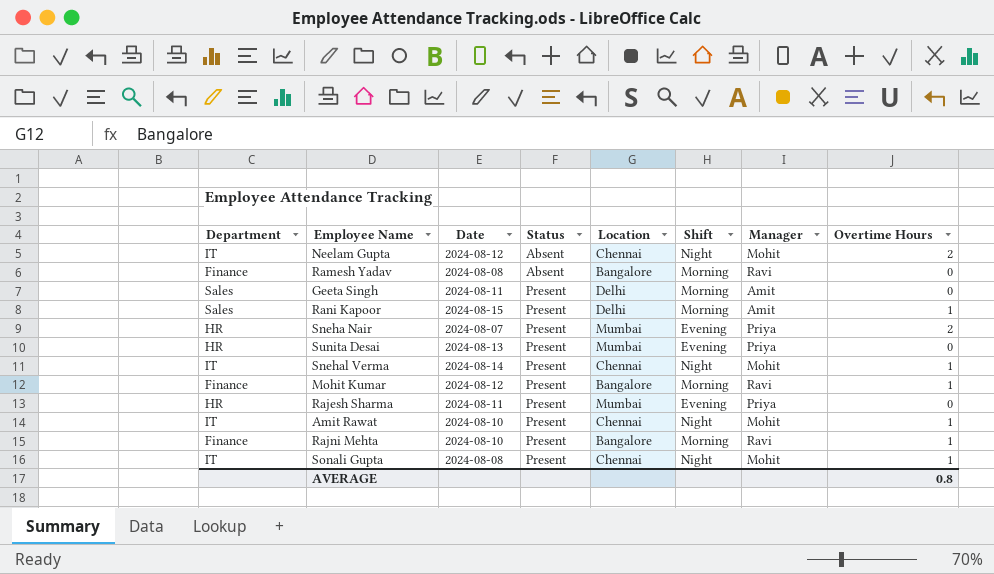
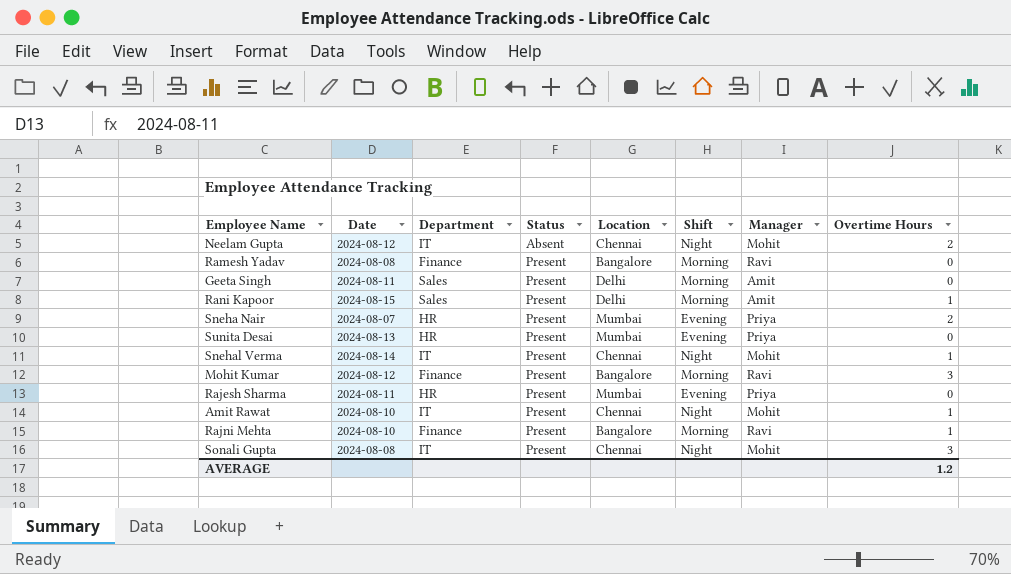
column Department | position: 1 -> 3
Ramesh Yadav | Status: Absent -> Present
Mohit Kumar | Overtime Hours: 1 -> 3
Sonali Gupta | Overtime Hours: 1 -> 3
AVERAGE | Overtime Hours: 0.8 -> 1.2

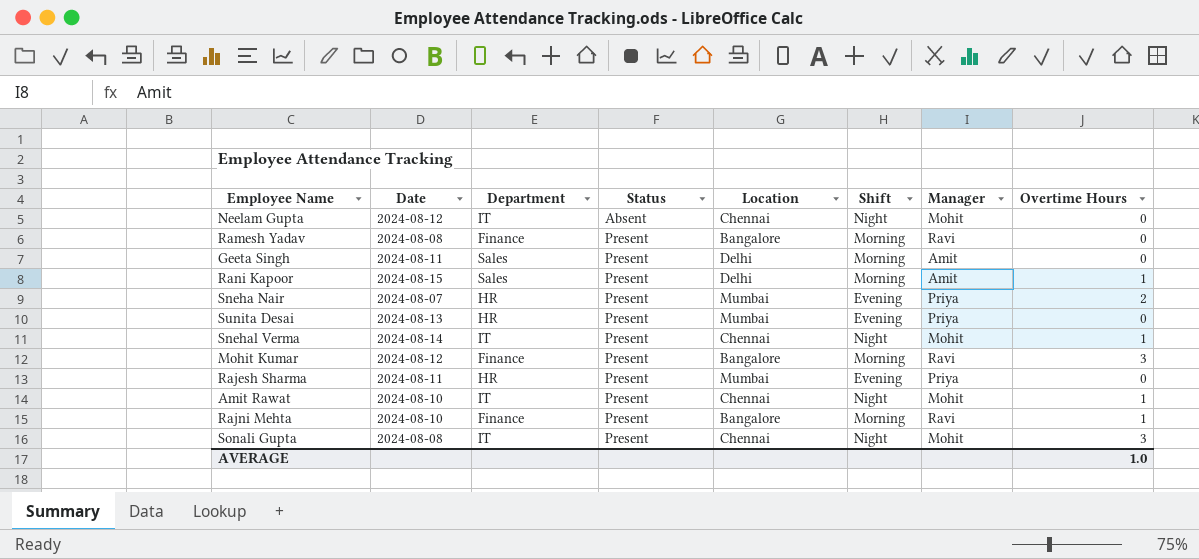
Neelam Gupta | Overtime Hours: 2 -> 0
AVERAGE | Overtime Hours: 1.2 -> 1.0

